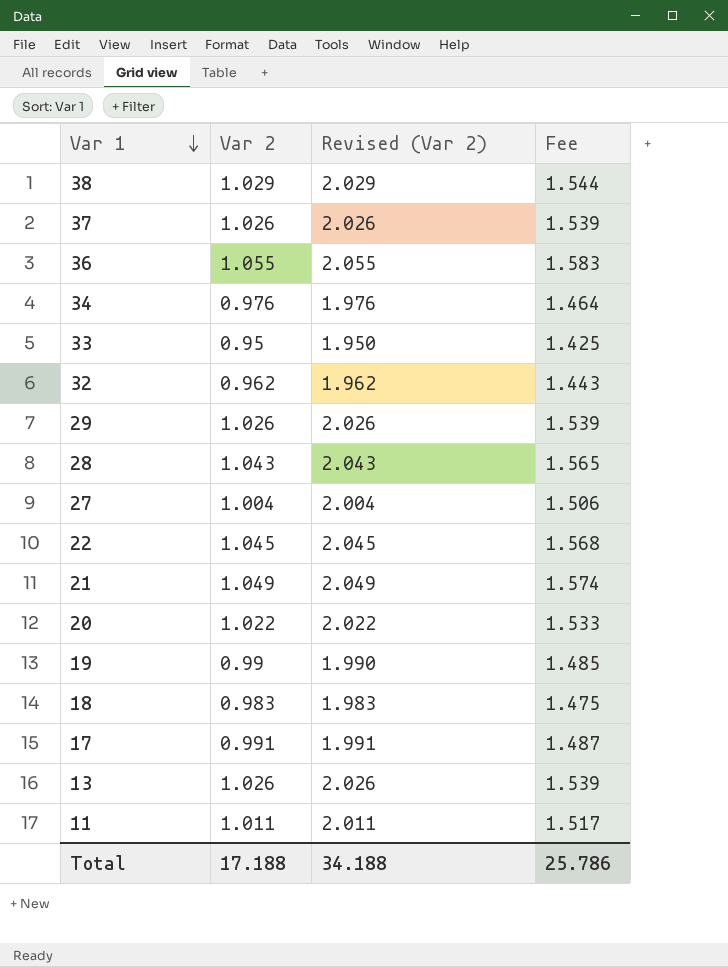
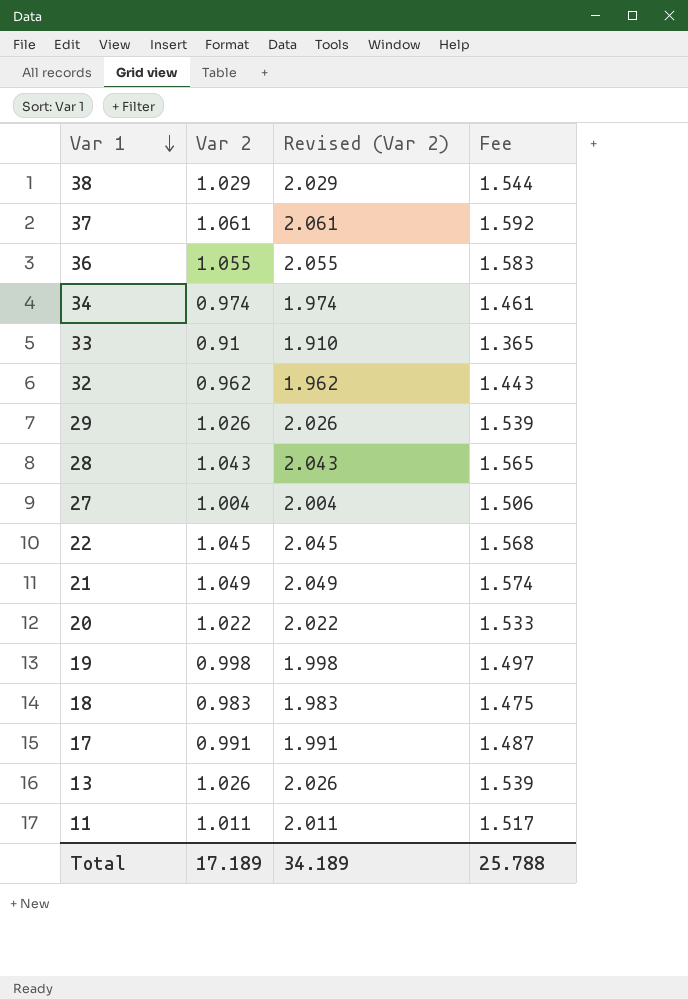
37 | Var 2: 1.026 -> 1.061
37 | Revised (Var 2): 2.026 -> 2.061
37 | Fee: 1.539 -> 1.592
34 | Var 2: 0.976 -> 0.974
34 | Revised (Var 2): 1.976 -> 1.974
34 | Fee: 1.464 -> 1.461
33 | Var 2: 0.95 -> 0.91
33 | Revised (Var 2): 1.950 -> 1.910
33 | Fee: 1.425 -> 1.365
19 | Var 2: 0.99 -> 0.998
19 | Revised (Var 2): 1.990 -> 1.998
19 | Fee: 1.485 -> 1.497
Total | Var 2: 17.188 -> 17.189
Total | Revised (Var 2): 34.188 -> 34.189
Total | Fee: 25.786 -> 25.788

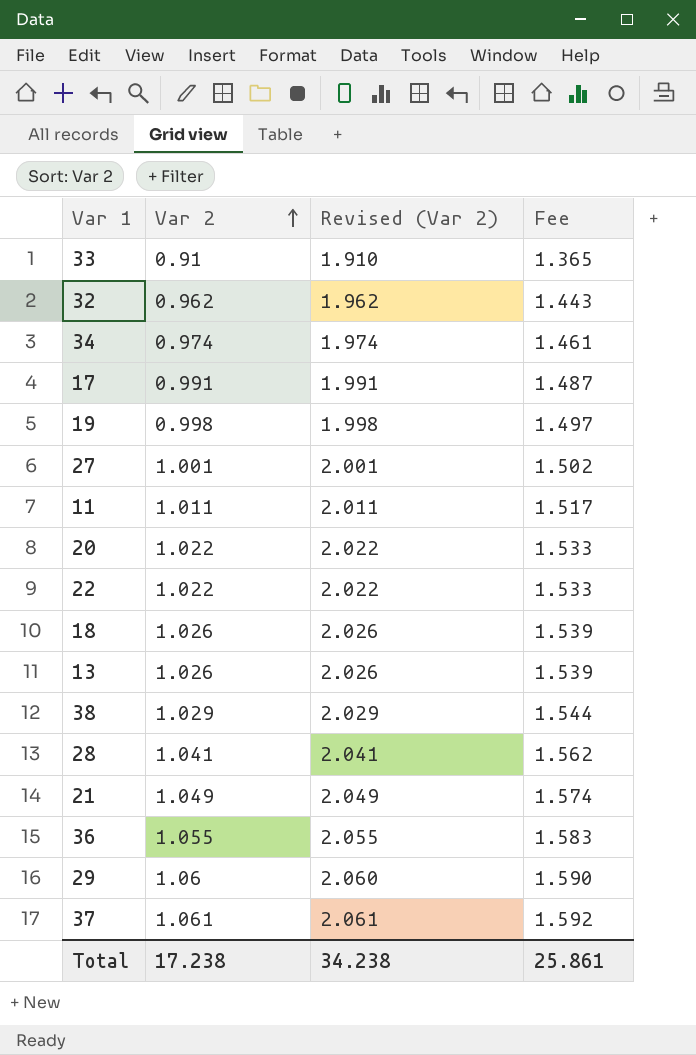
row order: Var 1 descending -> Var 2 ascending
27 | Var 2: 1.004 -> 1.001
27 | Revised (Var 2): 2.004 -> 2.001
27 | Fee: 1.506 -> 1.502
22 | Var 2: 1.045 -> 1.022
22 | Revised (Var 2): 2.045 -> 2.022
22 | Fee: 1.568 -> 1.533
18 | Var 2: 0.983 -> 1.026
18 | Revised (Var 2): 1.983 -> 2.026
18 | Fee: 1.475 -> 1.539
28 | Var 2: 1.043 -> 1.041
28 | Revised (Var 2): 2.043 -> 2.041
28 | Fee: 1.565 -> 1.562
29 | Var 2: 1.026 -> 1.06
29 | Revised (Var 2): 2.026 -> 2.060
29 | Fee: 1.539 -> 1.590
Total | Var 2: 17.189 -> 17.238
Total | Revised (Var 2): 34.189 -> 34.238
Total | Fee: 25.788 -> 25.861

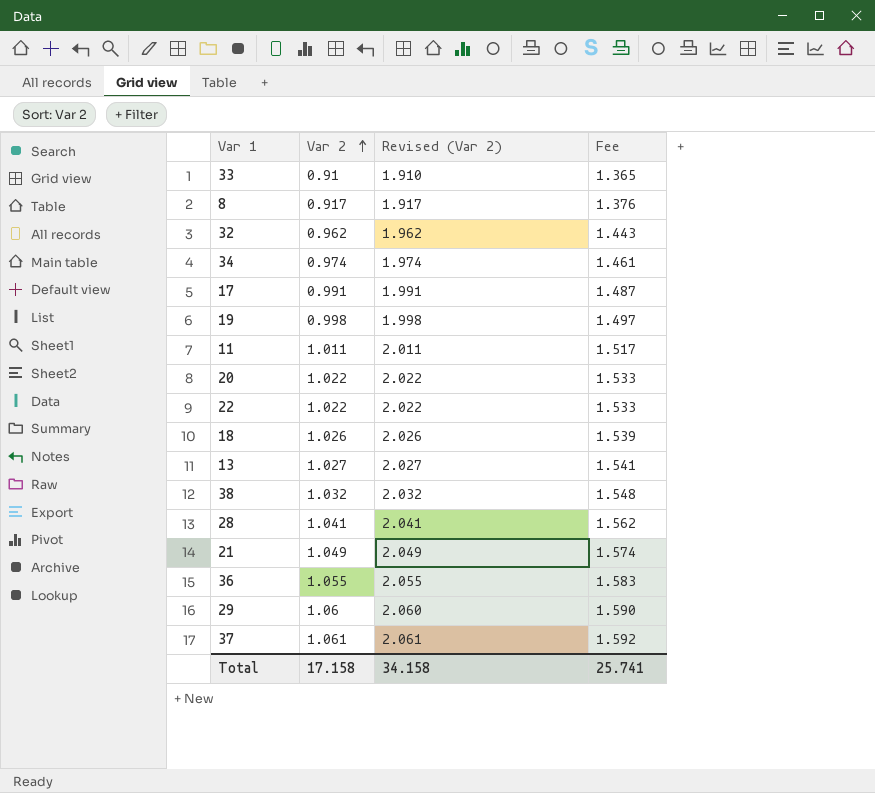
row 27: 1.001 | 2.001 | 1.502 -> none
row 8: none -> 0.917 | 1.917 | 1.376
13 | Var 2: 1.026 -> 1.027
13 | Revised (Var 2): 2.026 -> 2.027
13 | Fee: 1.539 -> 1.541
38 | Var 2: 1.029 -> 1.032
38 | Revised (Var 2): 2.029 -> 2.032
38 | Fee: 1.544 -> 1.548
Total | Var 2: 17.238 -> 17.158
Total | Revised (Var 2): 34.238 -> 34.158
Total | Fee: 25.861 -> 25.741

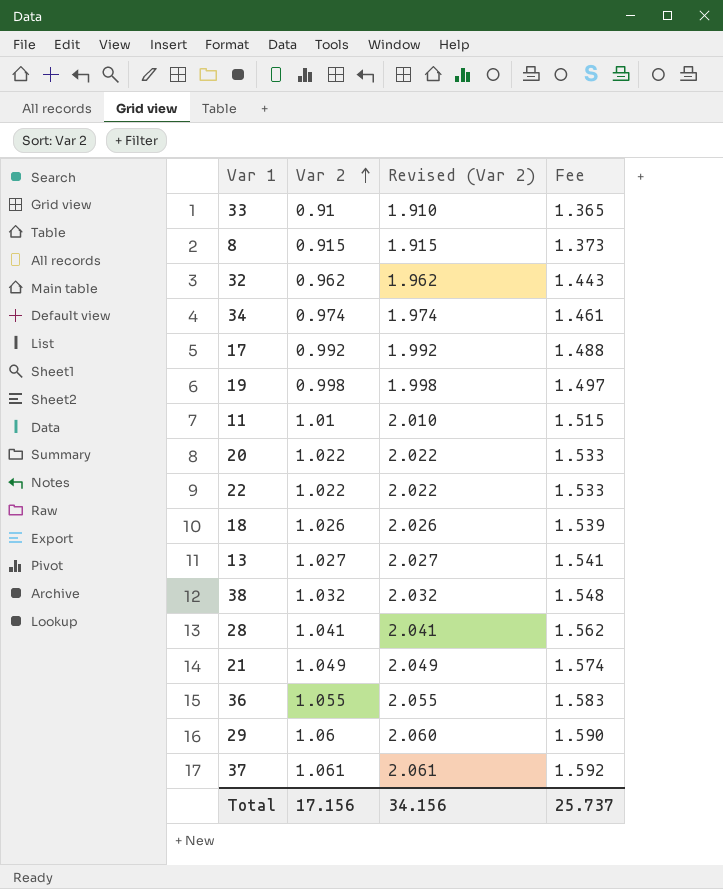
8 | Var 2: 0.917 -> 0.915
8 | Revised (Var 2): 1.917 -> 1.915
8 | Fee: 1.376 -> 1.373
17 | Var 2: 0.991 -> 0.992
17 | Revised (Var 2): 1.991 -> 1.992
17 | Fee: 1.487 -> 1.488
11 | Var 2: 1.011 -> 1.01
11 | Revised (Var 2): 2.011 -> 2.010
11 | Fee: 1.517 -> 1.515
Total | Var 2: 17.158 -> 17.156
Total | Revised (Var 2): 34.158 -> 34.156
Total | Fee: 25.741 -> 25.737

